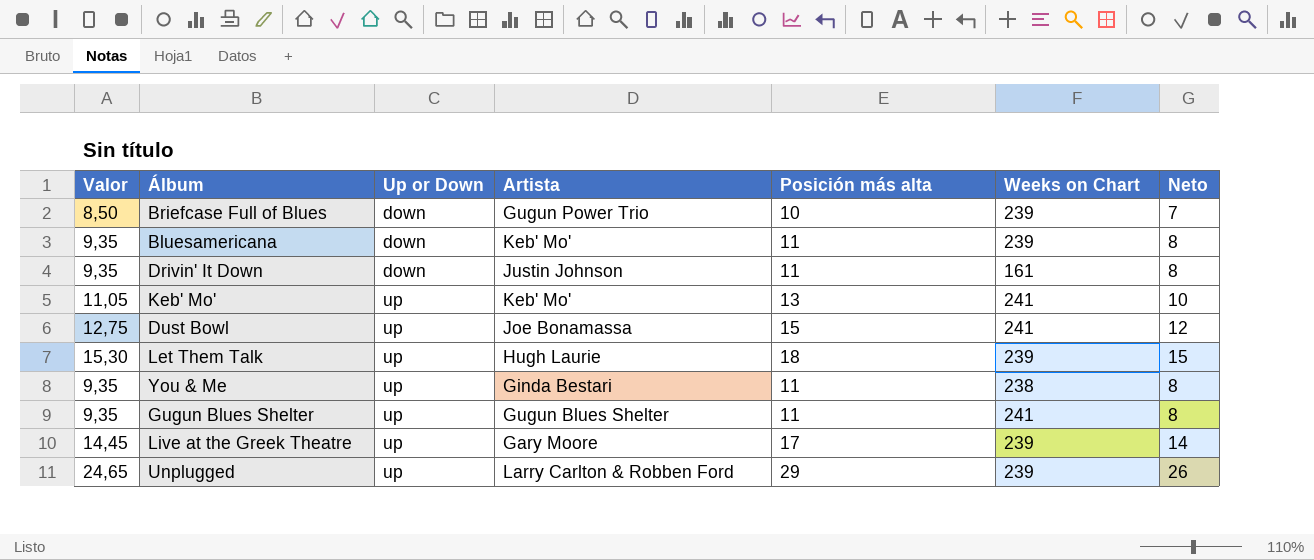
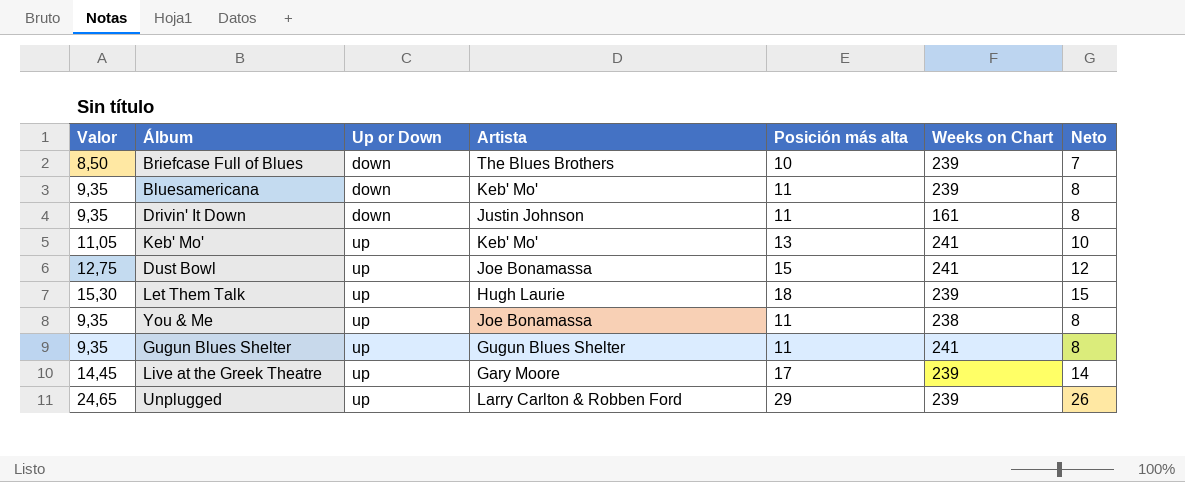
Briefcase Full of Blues | Artista: Gugun Power Trio -> The Blues Brothers
You & Me | Artista: Ginda Bestari -> Joe Bonamassa

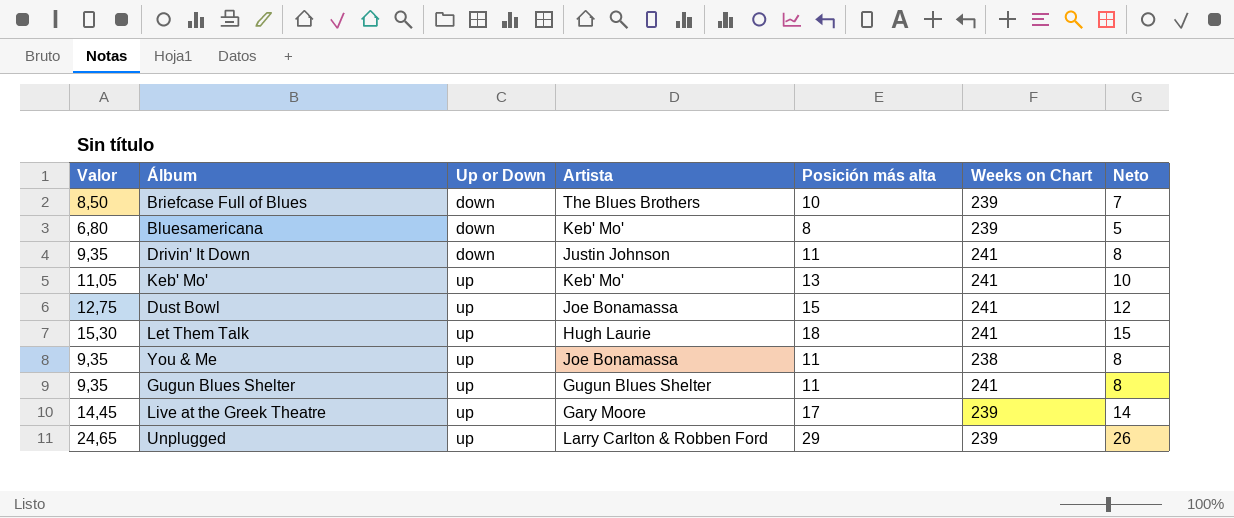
Bluesamericana | Valor: 9,35 -> 6,80
Bluesamericana | Posición más alta: 11 -> 8
Bluesamericana | Neto: 8 -> 5
Drivin' It Down | Weeks on Chart: 161 -> 241
Let Them Talk | Weeks on Chart: 239 -> 241

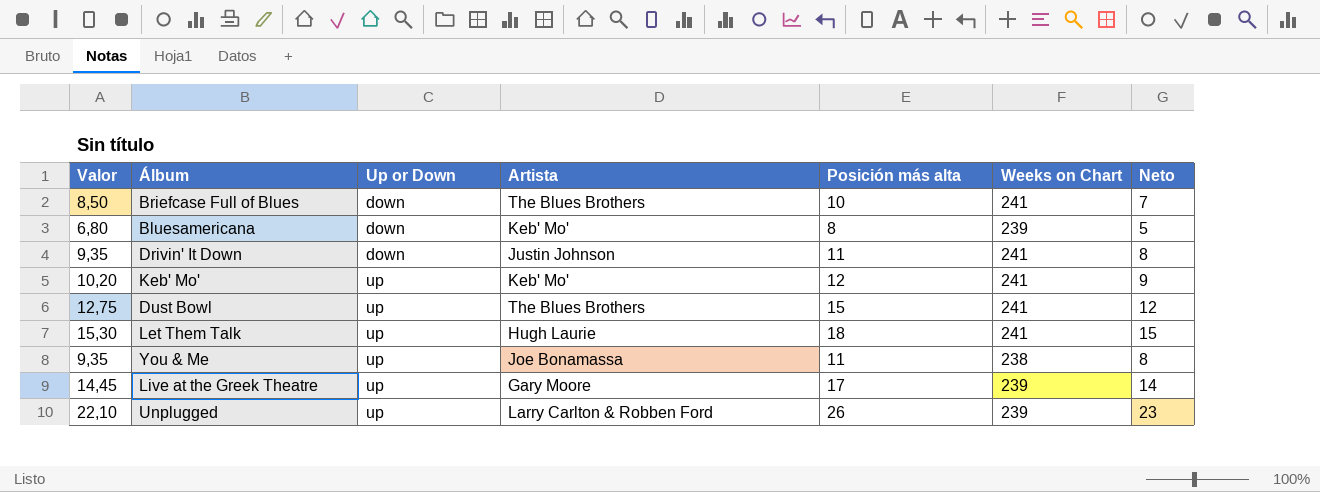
row Gugun Blues Shelter: 9,35 | up | Gugun Blues Shelter | 11 | 241 | 8 -> none
Briefcase Full of Blues | Weeks on Chart: 239 -> 241
Keb' Mo' | Valor: 11,05 -> 10,20
Keb' Mo' | Posición más alta: 13 -> 12
Keb' Mo' | Neto: 10 -> 9
Dust Bowl | Artista: Joe Bonamassa -> The Blues Brothers
Unplugged | Valor: 24,65 -> 22,10
Unplugged | Posición más alta: 29 -> 26
Unplugged | Neto: 26 -> 23

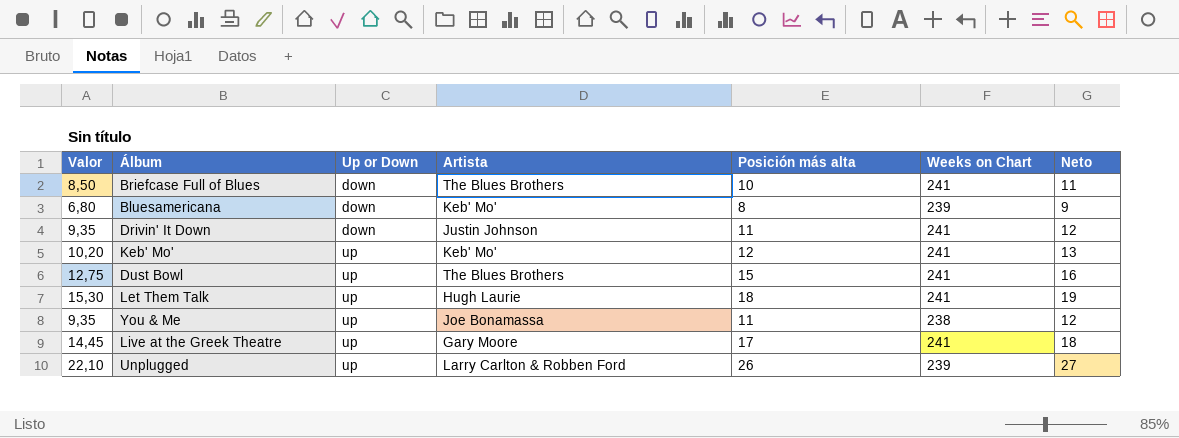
column Neto | formula: [Posición más alta] - 3 -> [Posición más alta] + 1
Live at the Greek Theatre | Weeks on Chart: 239 -> 241

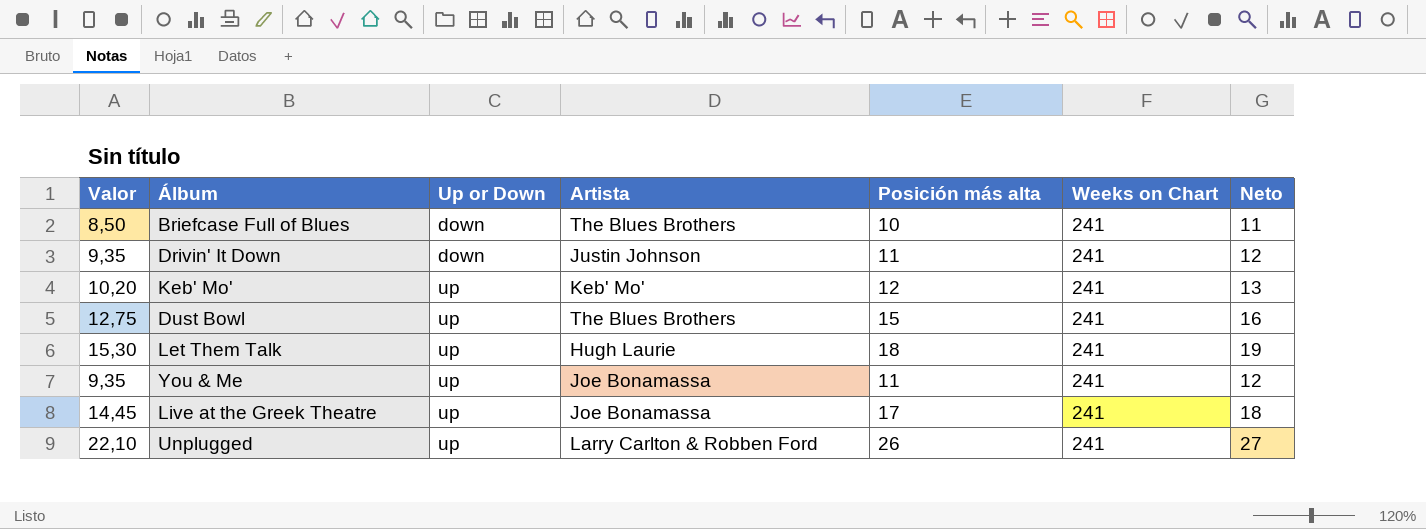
row Bluesamericana: 6,80 | down | Keb' Mo' | 8 | 239 | 9 -> none
You & Me | Weeks on Chart: 238 -> 241
Live at the Greek Theatre | Artista: Gary Moore -> Joe Bonamassa
Unplugged | Weeks on Chart: 239 -> 241

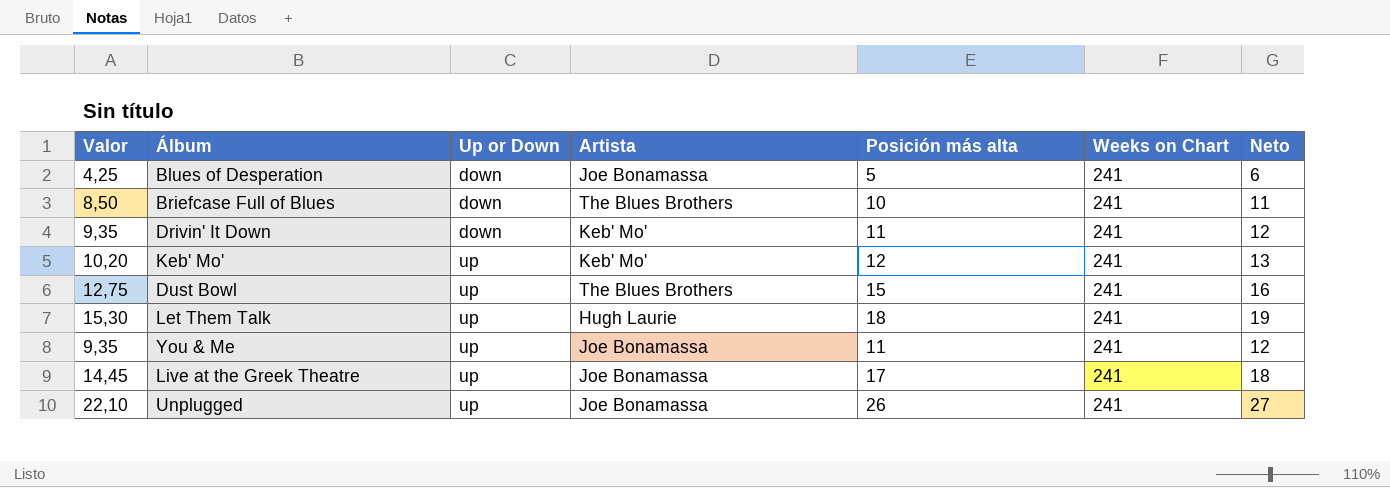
row Blues of Desperation: none -> 4,25 | down | Joe Bonamassa | 5 | 241 | 6
Drivin' It Down | Artista: Justin Johnson -> Keb' Mo'
Unplugged | Artista: Larry Carlton & Robben Ford -> Joe Bonamassa

